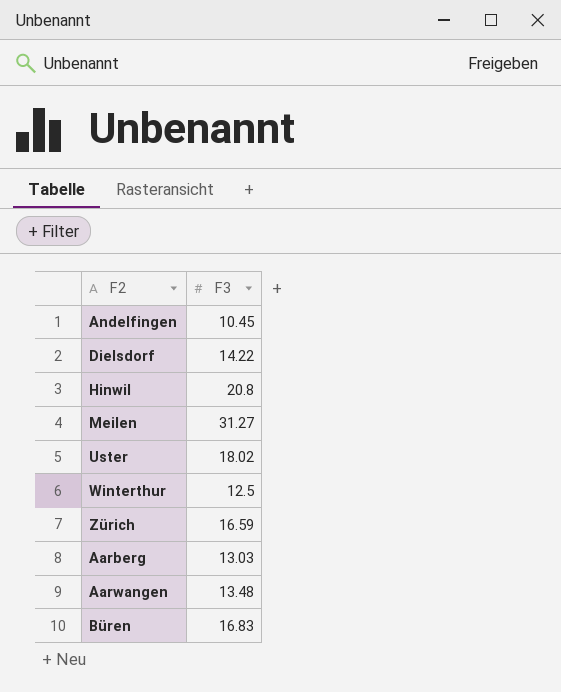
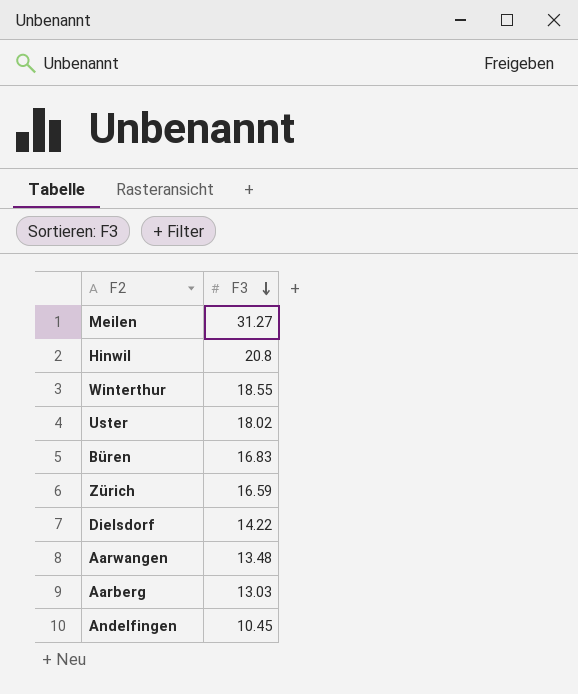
row order: none -> F3 descending
Winterthur | F3: 12.5 -> 18.55

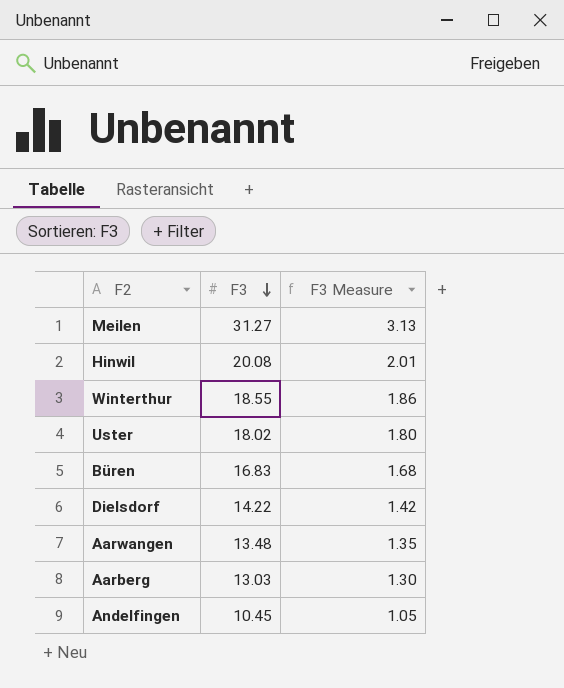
column F3 Measure | formula: none -> [F3] * 0.1
row Zürich: 16.59 -> none
Hinwil | F3: 20.8 -> 20.08

